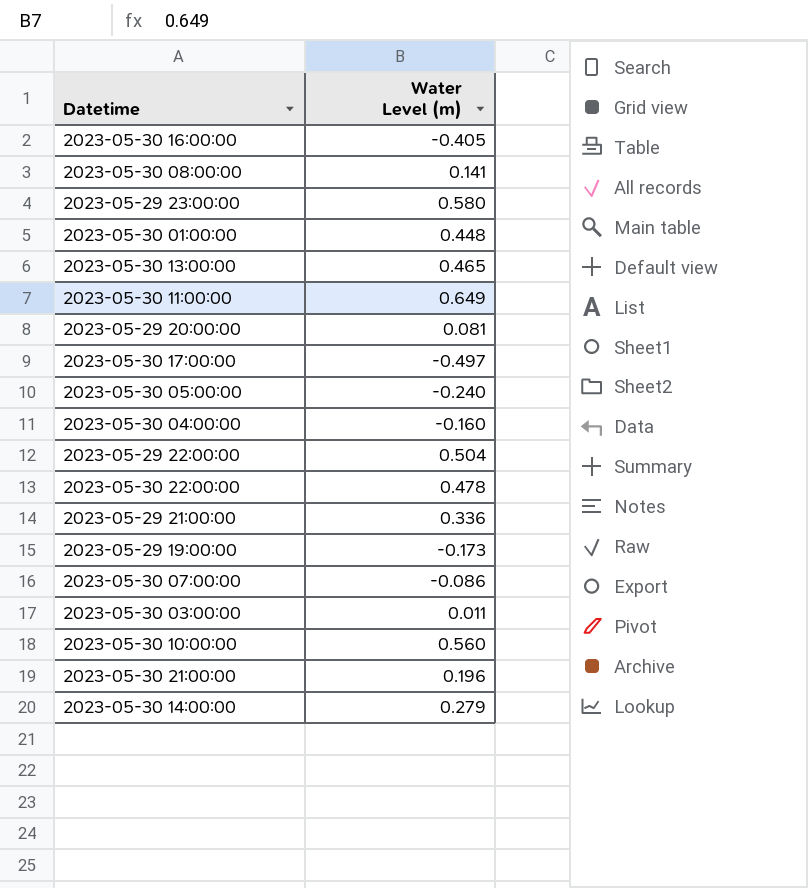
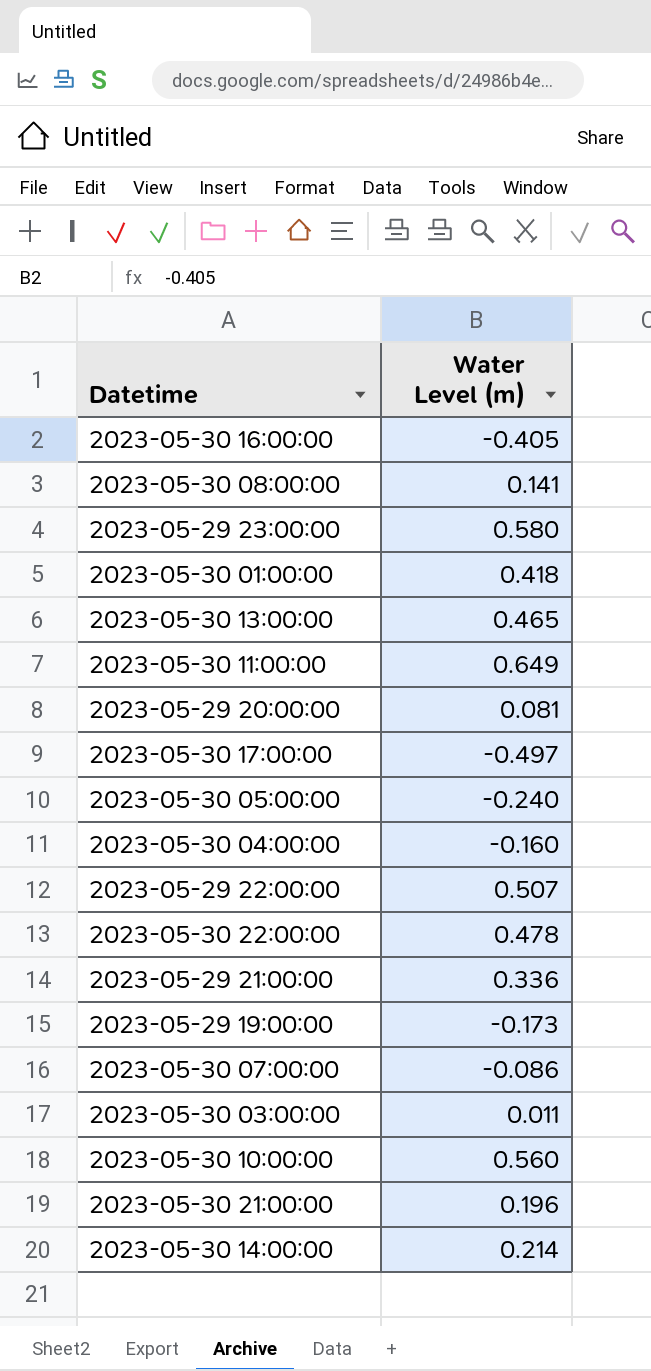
2023-05-30 01:00:00 | Water Level (m): 0.448 -> 0.418
2023-05-29 22:00:00 | Water Level (m): 0.504 -> 0.507
2023-05-30 14:00:00 | Water Level (m): 0.279 -> 0.214

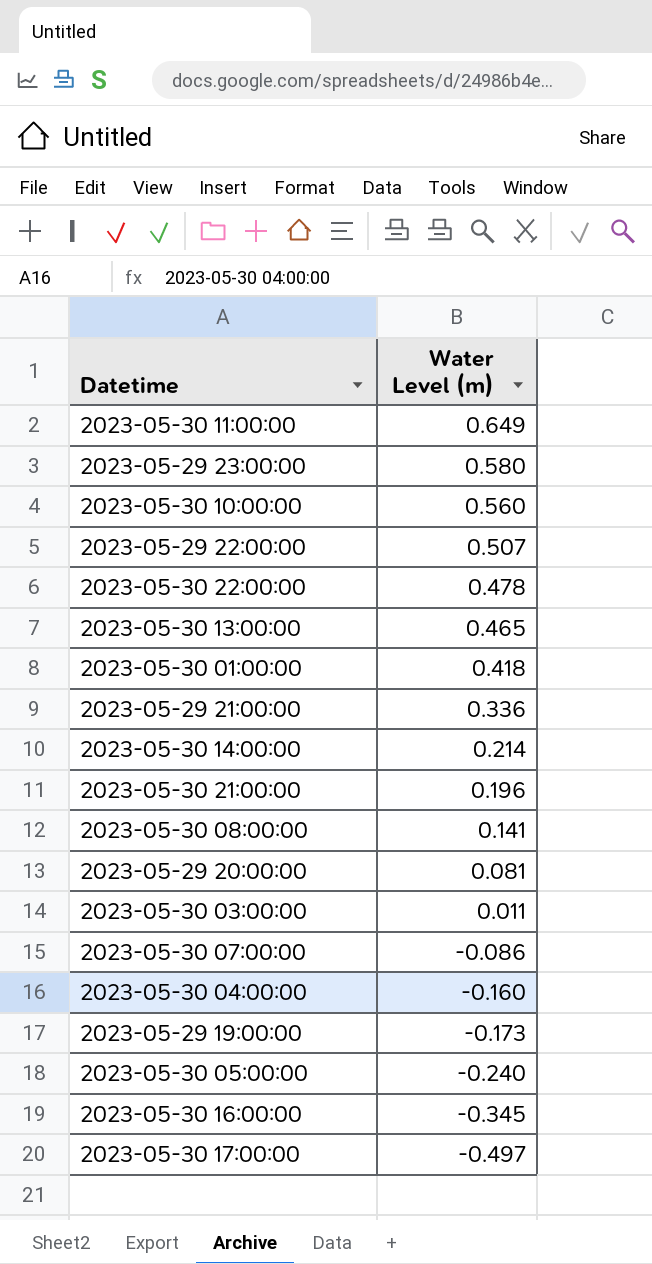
row order: none -> Water Level (m) descending
2023-05-30 16:00:00 | Water Level (m): -0.405 -> -0.345

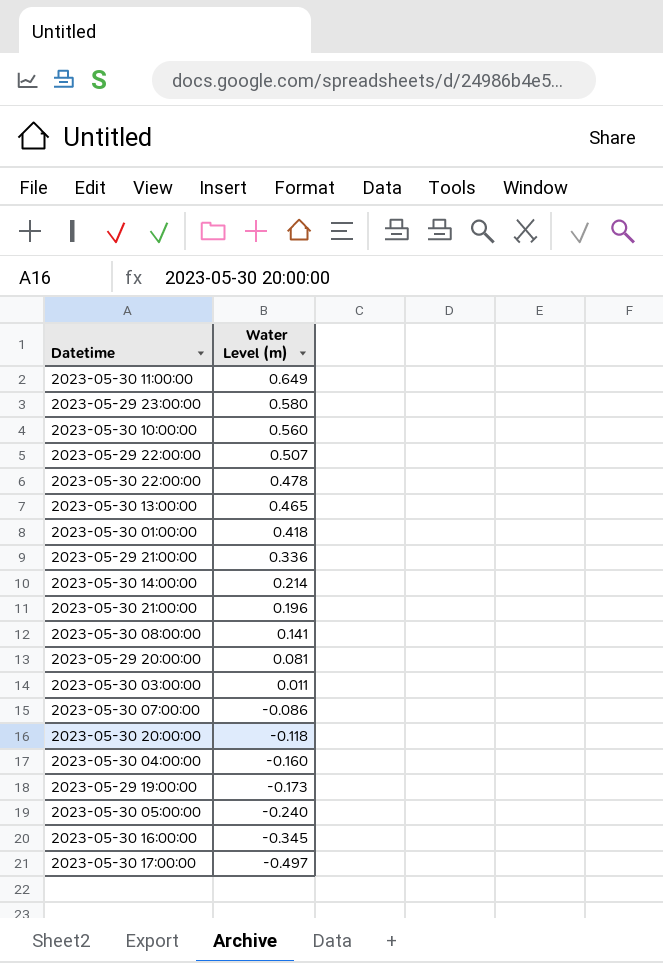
row 2023-05-30 20:00:00: none -> -0.118

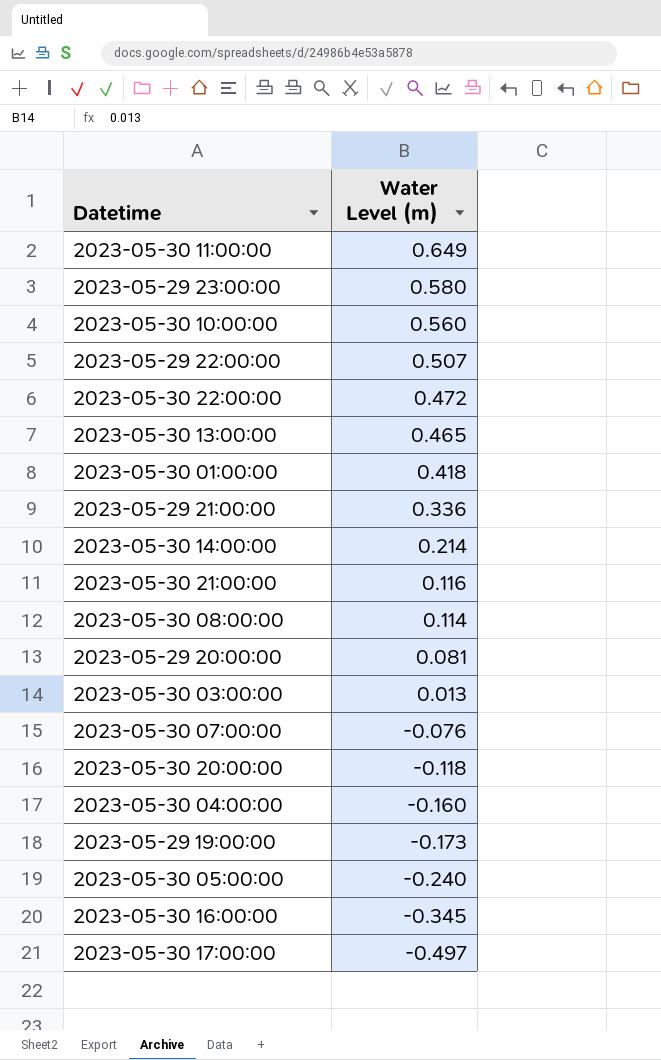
2023-05-30 22:00:00 | Water Level (m): 0.478 -> 0.472
2023-05-30 21:00:00 | Water Level (m): 0.196 -> 0.116
2023-05-30 08:00:00 | Water Level (m): 0.141 -> 0.114
2023-05-30 03:00:00 | Water Level (m): 0.011 -> 0.013
2023-05-30 07:00:00 | Water Level (m): -0.086 -> -0.076

